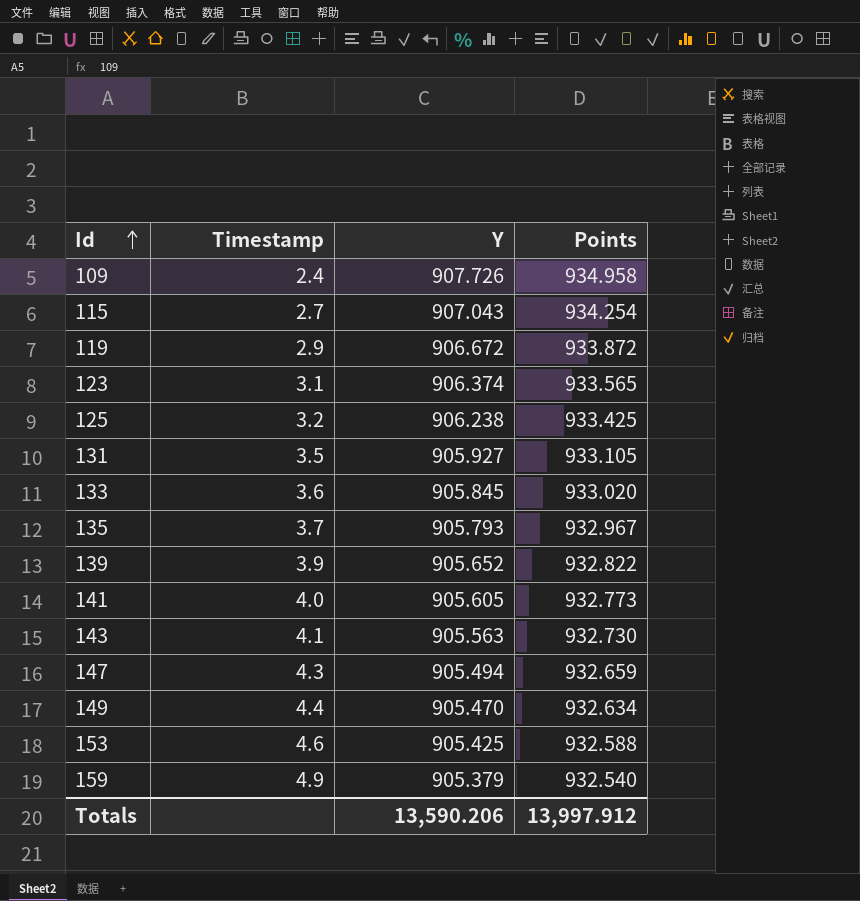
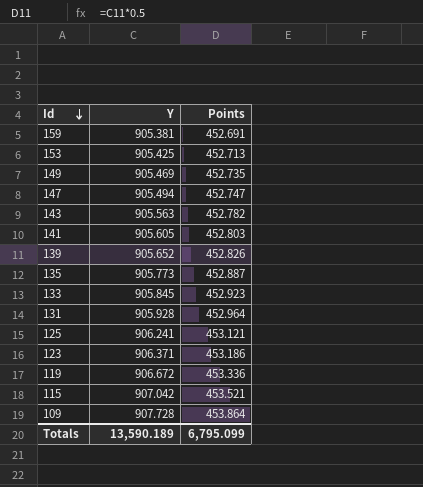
row order: Id ascending -> Id descending
column Timestamp | position: 2 -> none
column Points | formula: [Y] * 1.03 -> [Y] * 0.5
159 | Y: 905.379 -> 905.381
149 | Y: 905.470 -> 905.469
135 | Y: 905.793 -> 905.773
131 | Y: 905.927 -> 905.928
125 | Y: 906.238 -> 906.241
123 | Y: 906.374 -> 906.371
115 | Y: 907.043 -> 907.042
109 | Y: 907.726 -> 907.728
Totals | Y: 13,590.206 -> 13,590.189
Totals | Points: 13,997.912 -> 6,795.099

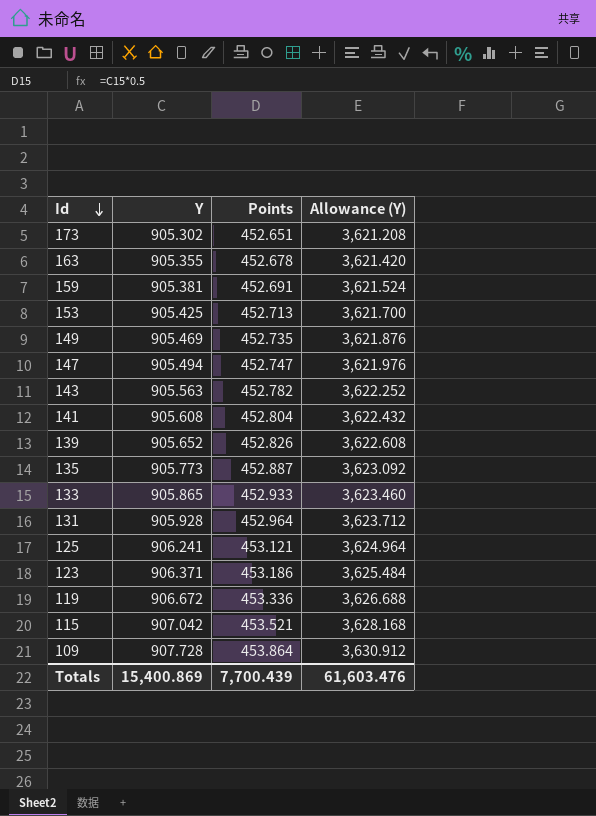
column Allowance (Y) | formula: none -> [Y] * 4
row 173: none -> 905.302 | 452.651 | 3,621.208
row 163: none -> 905.355 | 452.678 | 3,621.420
141 | Y: 905.605 -> 905.608
141 | Points: 452.803 -> 452.804
133 | Y: 905.845 -> 905.865
133 | Points: 452.923 -> 452.933
Totals | Y: 13,590.189 -> 15,400.869
Totals | Points: 6,795.099 -> 7,700.439

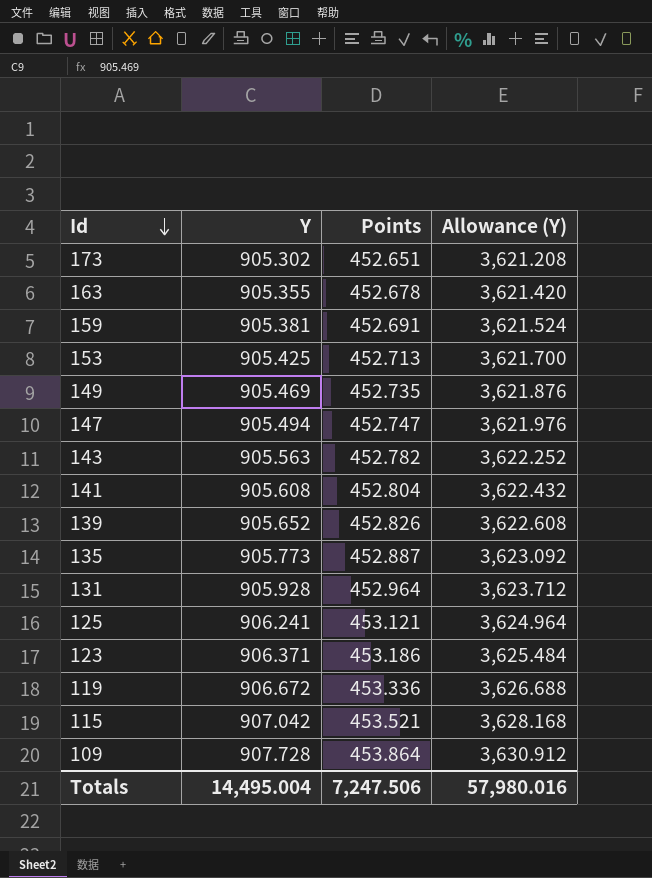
row 133: 905.865 | 452.933 | 3,623.460 -> none
Totals | Y: 15,400.869 -> 14,495.004
Totals | Points: 7,700.439 -> 7,247.506
Totals | Allowance (Y): 61,603.476 -> 57,980.016

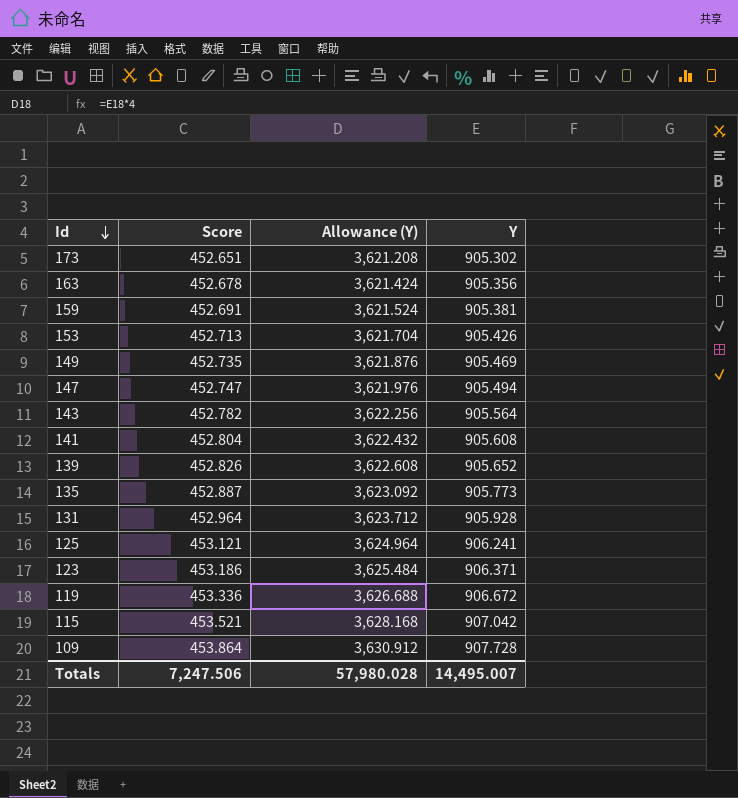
column name: Points -> Score
column Y | position: 2 -> 4
163 | Allowance (Y): 3,621.420 -> 3,621.424
163 | Y: 905.355 -> 905.356
153 | Allowance (Y): 3,621.700 -> 3,621.704
153 | Y: 905.425 -> 905.426
143 | Allowance (Y): 3,622.252 -> 3,622.256
143 | Y: 905.563 -> 905.564
Totals | Allowance (Y): 57,980.016 -> 57,980.028
Totals | Y: 14,495.004 -> 14,495.007

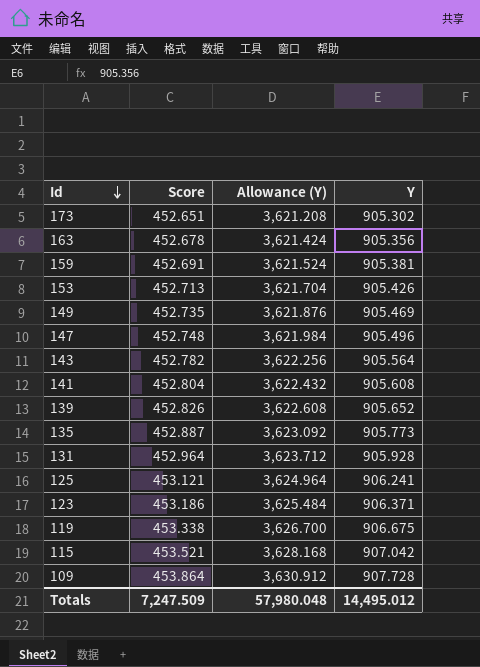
147 | Score: 452.747 -> 452.748
147 | Allowance (Y): 3,621.976 -> 3,621.984
147 | Y: 905.494 -> 905.496
119 | Score: 453.336 -> 453.338
119 | Allowance (Y): 3,626.688 -> 3,626.700
119 | Y: 906.672 -> 906.675
Totals | Score: 7,247.506 -> 7,247.509
Totals | Allowance (Y): 57,980.028 -> 57,980.048
Totals | Y: 14,495.007 -> 14,495.012

